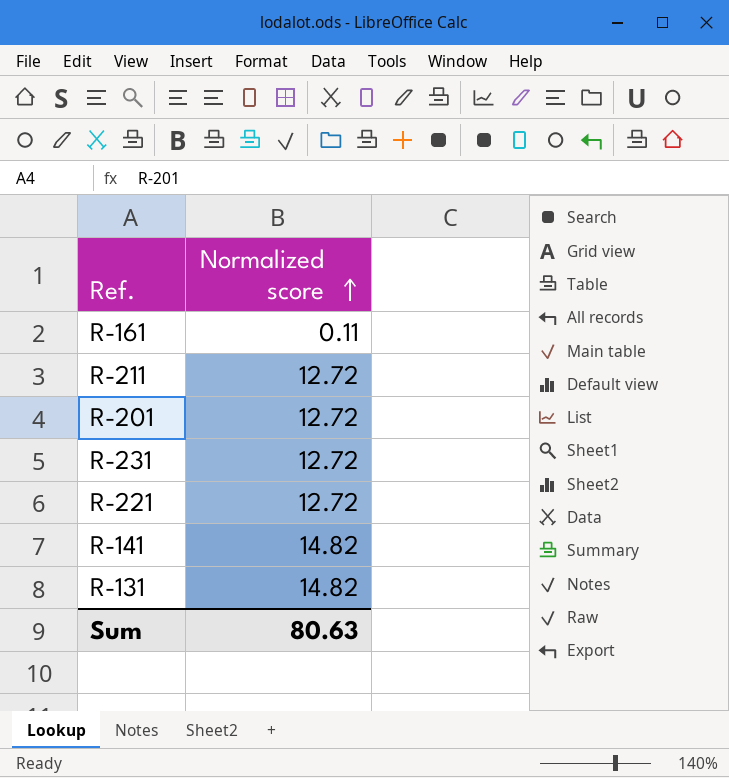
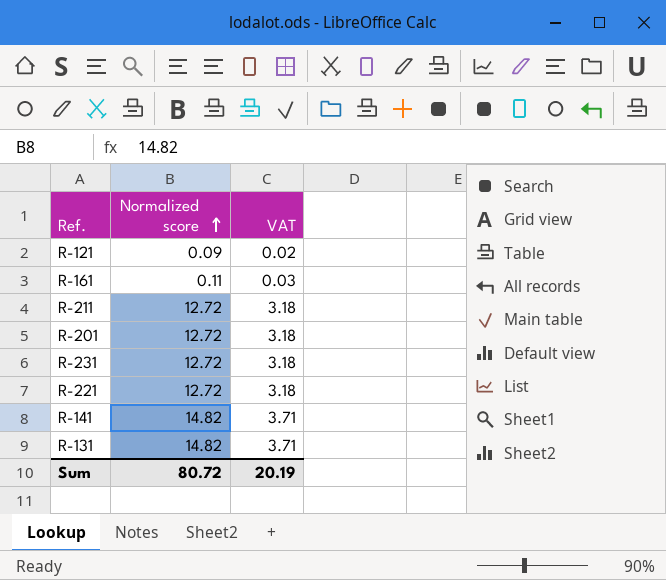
column VAT | formula: none -> [Normalized score] * 0.25
row R-121: none -> 0.09 | 0.02
Sum | Normalized score: 80.63 -> 80.72

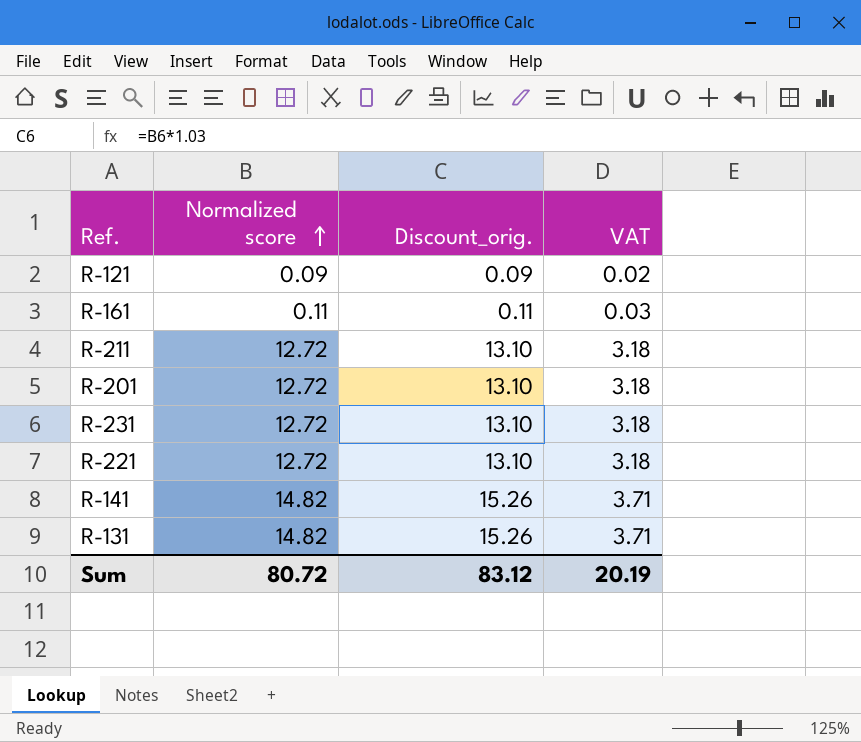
column Discount_orig. | formula: none -> [Normalized score] * 1.03

